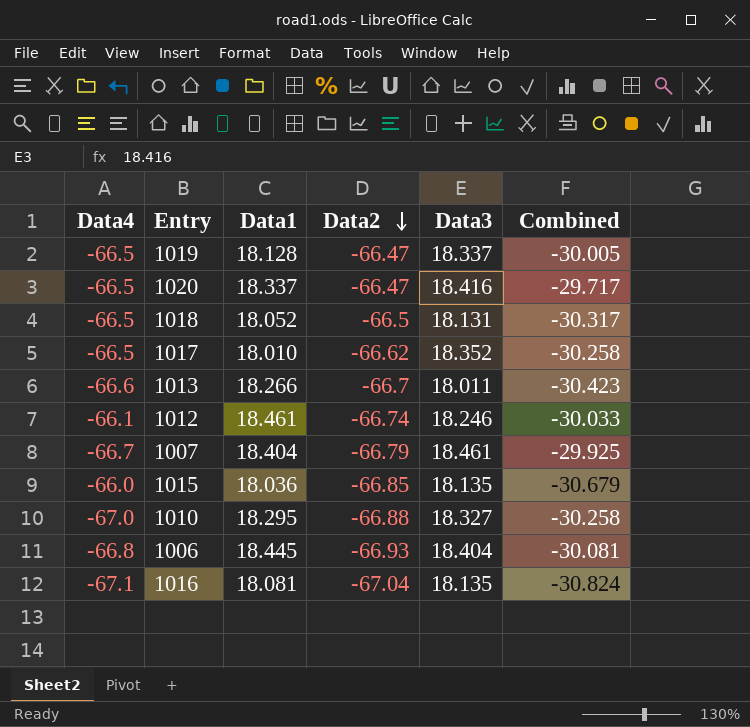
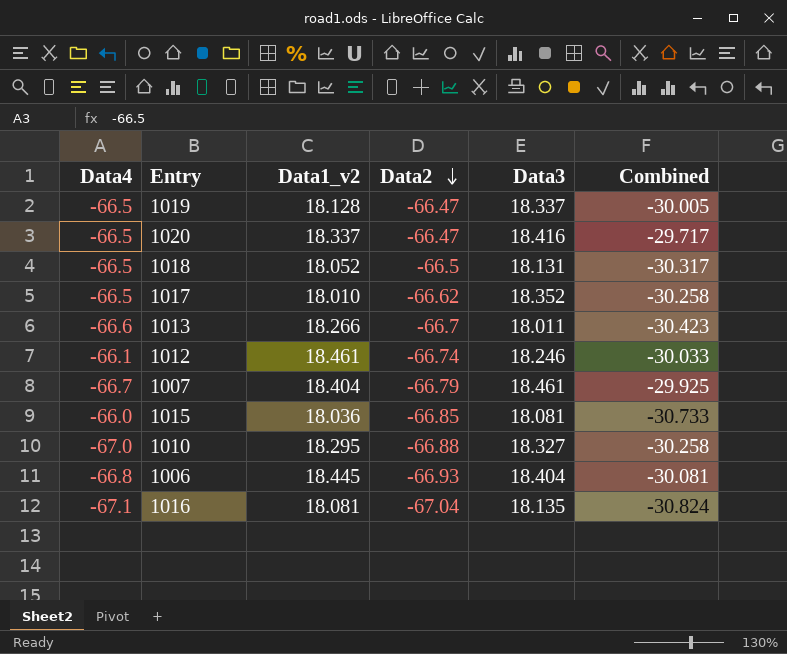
column name: Data1 -> Data1_v2
1015 | Data3: 18.135 -> 18.081
1015 | Combined: -30.679 -> -30.733

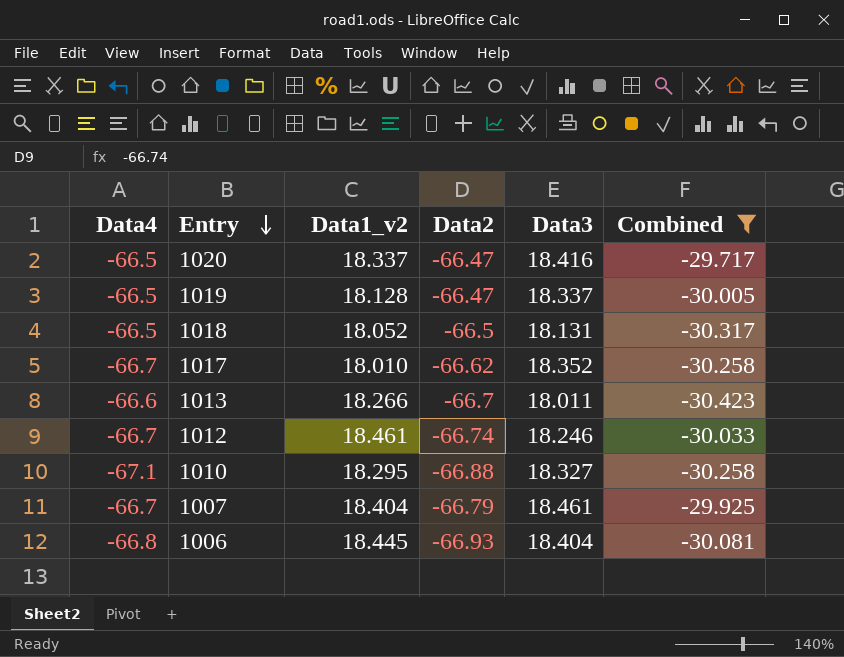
filter: none -> Combined >= -30.423
row order: Data2 descending -> Entry descending
1017 | Data4: -66.5 -> -66.7
1012 | Data4: -66.1 -> -66.7
1010 | Data4: -67.0 -> -67.1

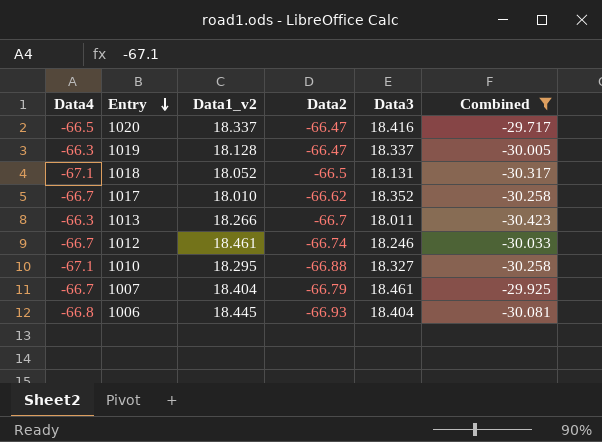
1019 | Data4: -66.5 -> -66.3
1018 | Data4: -66.5 -> -67.1
1013 | Data4: -66.6 -> -66.3

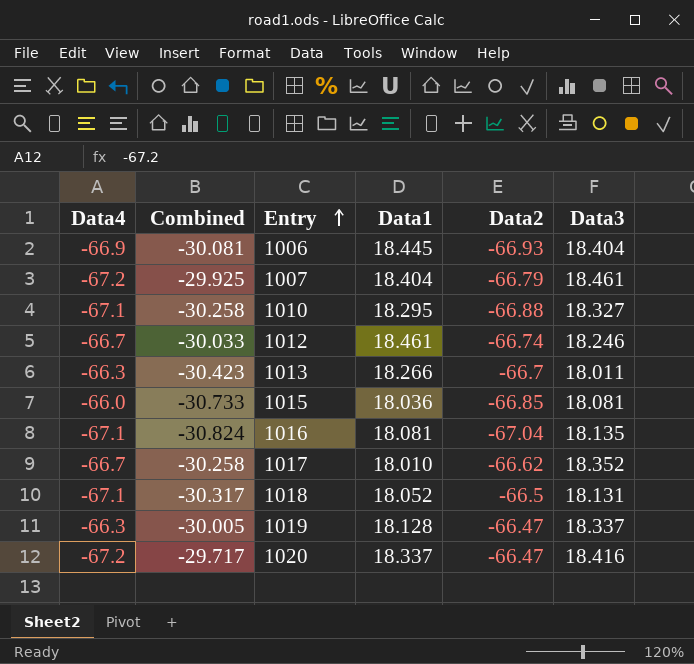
filter: Combined >= -30.423 -> none
row order: Entry descending -> Entry ascending
column Combined | position: 6 -> 2
column name: Data1_v2 -> Data1
1006 | Data4: -66.8 -> -66.9
1007 | Data4: -66.7 -> -67.2
1020 | Data4: -66.5 -> -67.2

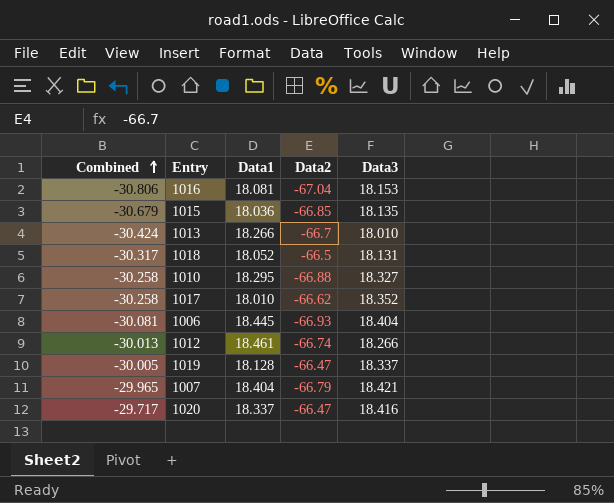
row order: Entry ascending -> Combined ascending
column Data4 | position: 1 -> none
1016 | Combined: -30.824 -> -30.806
1016 | Data3: 18.135 -> 18.153
1015 | Combined: -30.733 -> -30.679
1015 | Data3: 18.081 -> 18.135
1013 | Combined: -30.423 -> -30.424
1013 | Data3: 18.011 -> 18.010
1012 | Combined: -30.033 -> -30.013
1012 | Data3: 18.246 -> 18.266
1007 | Combined: -29.925 -> -29.965
1007 | Data3: 18.461 -> 18.421

